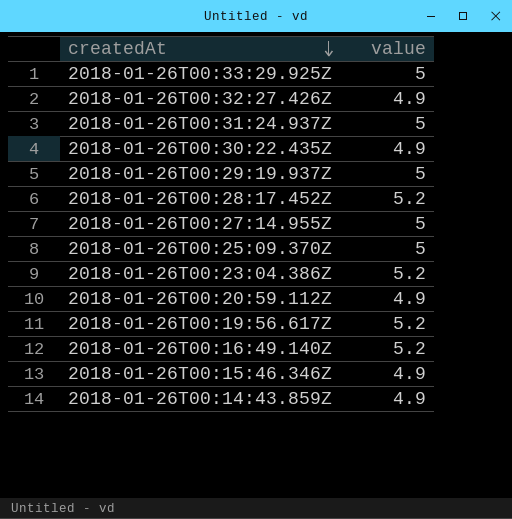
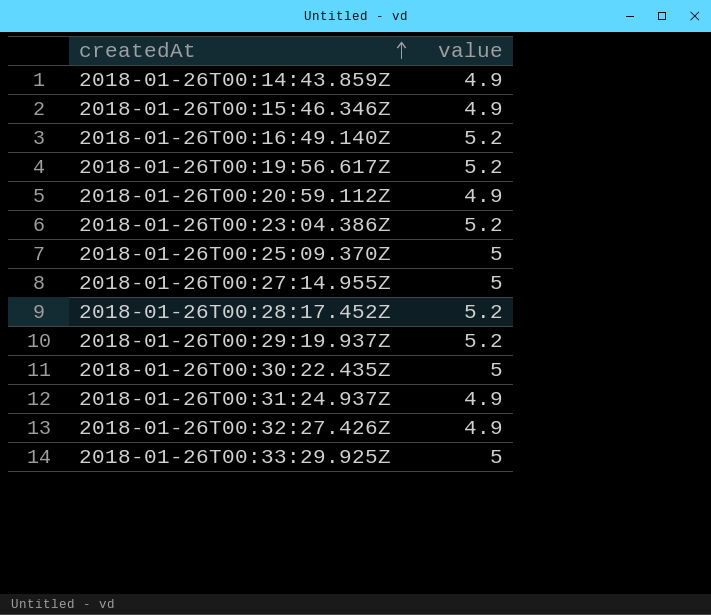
row order: createdAt descending -> createdAt ascending
2018-01-26T00:29:19.937Z | value: 5 -> 5.2
2018-01-26T00:30:22.435Z | value: 4.9 -> 5
2018-01-26T00:31:24.937Z | value: 5 -> 4.9

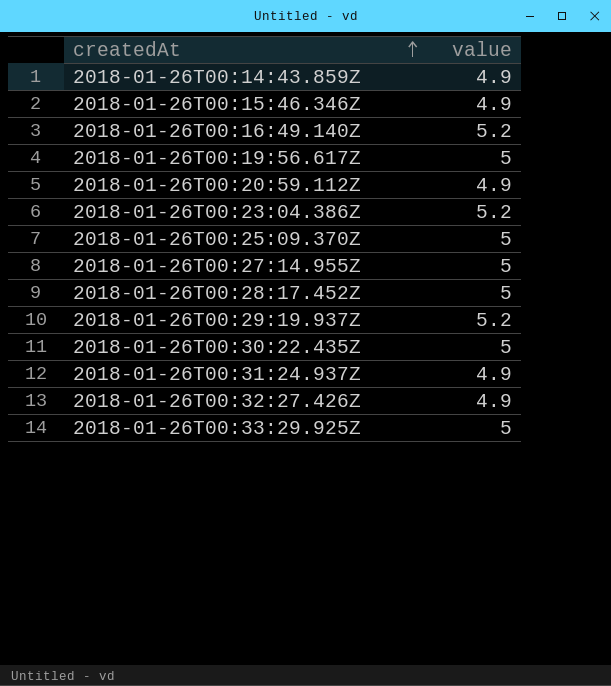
2018-01-26T00:19:56.617Z | value: 5.2 -> 5
2018-01-26T00:28:17.452Z | value: 5.2 -> 5

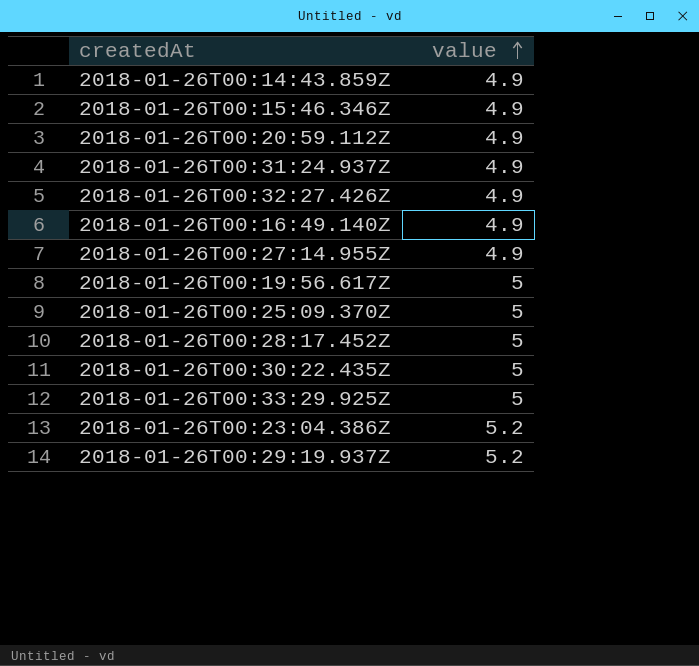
row order: createdAt ascending -> value ascending
2018-01-26T00:16:49.140Z | value: 5.2 -> 4.9
2018-01-26T00:27:14.955Z | value: 5 -> 4.9

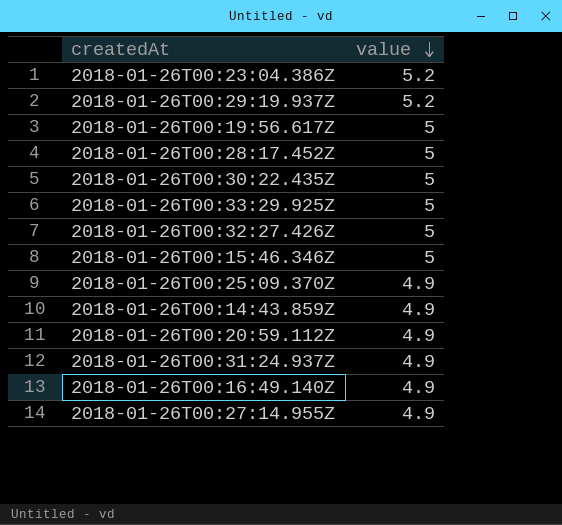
row order: value ascending -> value descending
2018-01-26T00:32:27.426Z | value: 4.9 -> 5
2018-01-26T00:15:46.346Z | value: 4.9 -> 5
2018-01-26T00:25:09.370Z | value: 5 -> 4.9

